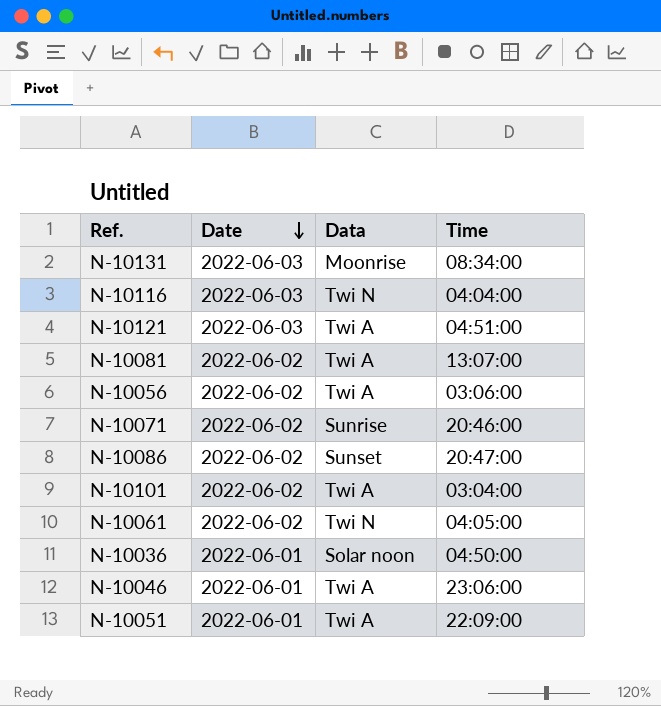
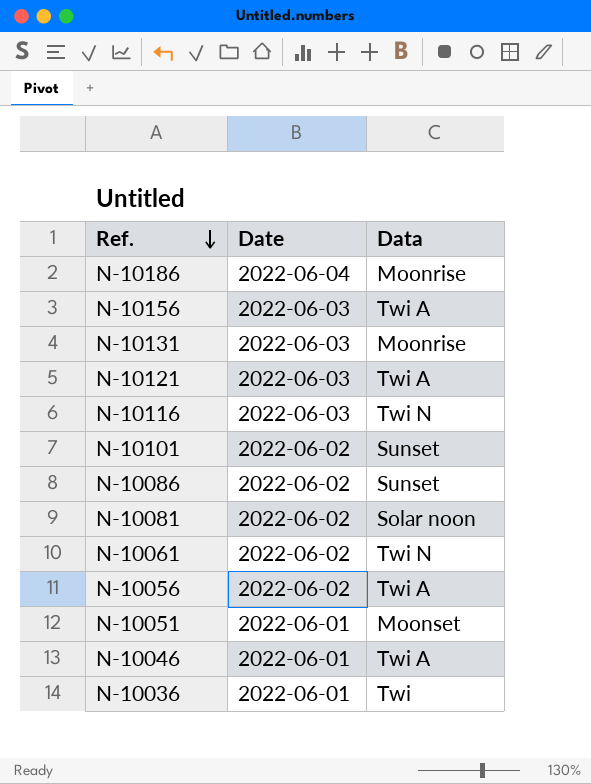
row order: Date descending -> Ref. descending
column Time | position: 4 -> none
row N-10071: 2022-06-02 | Sunrise | 20:46:00 -> none
row N-10186: none -> 2022-06-04 | Moonrise
row N-10156: none -> 2022-06-03 | Twi A
N-10101 | Data: Twi A -> Sunset
N-10081 | Data: Twi A -> Solar noon
N-10051 | Data: Twi A -> Moonset
N-10036 | Data: Solar noon -> Twi

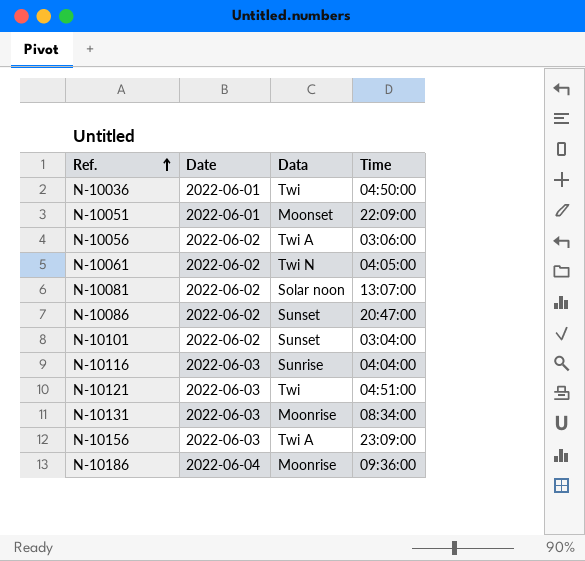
row order: Ref. descending -> Ref. ascending
column Time | position: none -> 4
row N-10046: 2022-06-01 | Twi A -> none
N-10116 | Data: Twi N -> Sunrise
N-10121 | Data: Twi A -> Twi

